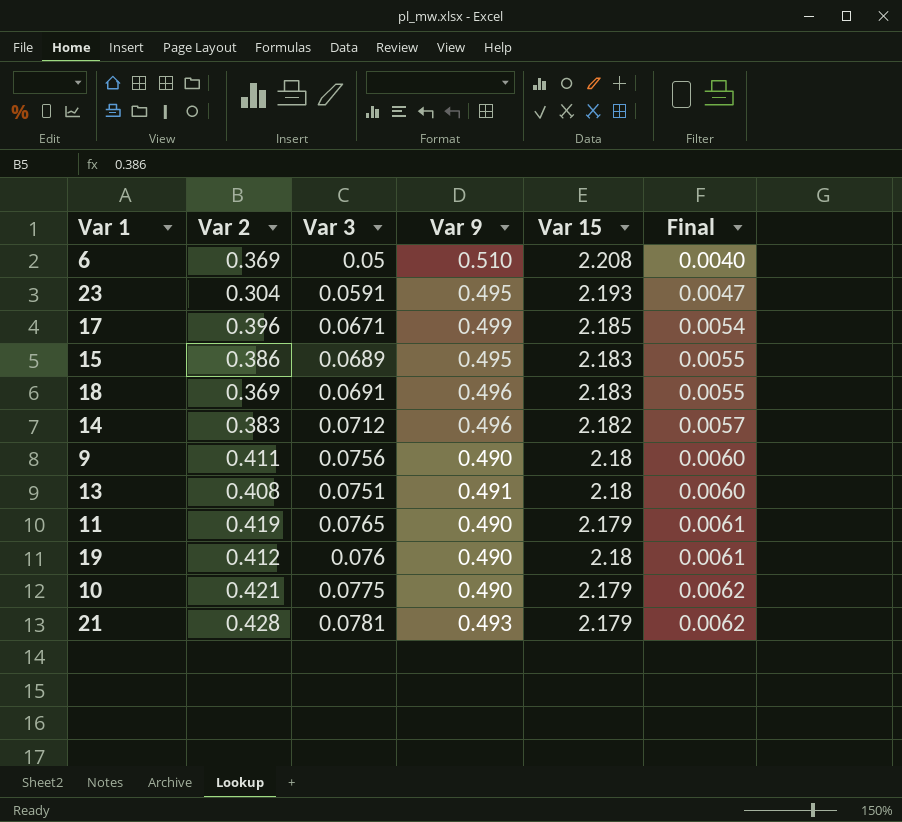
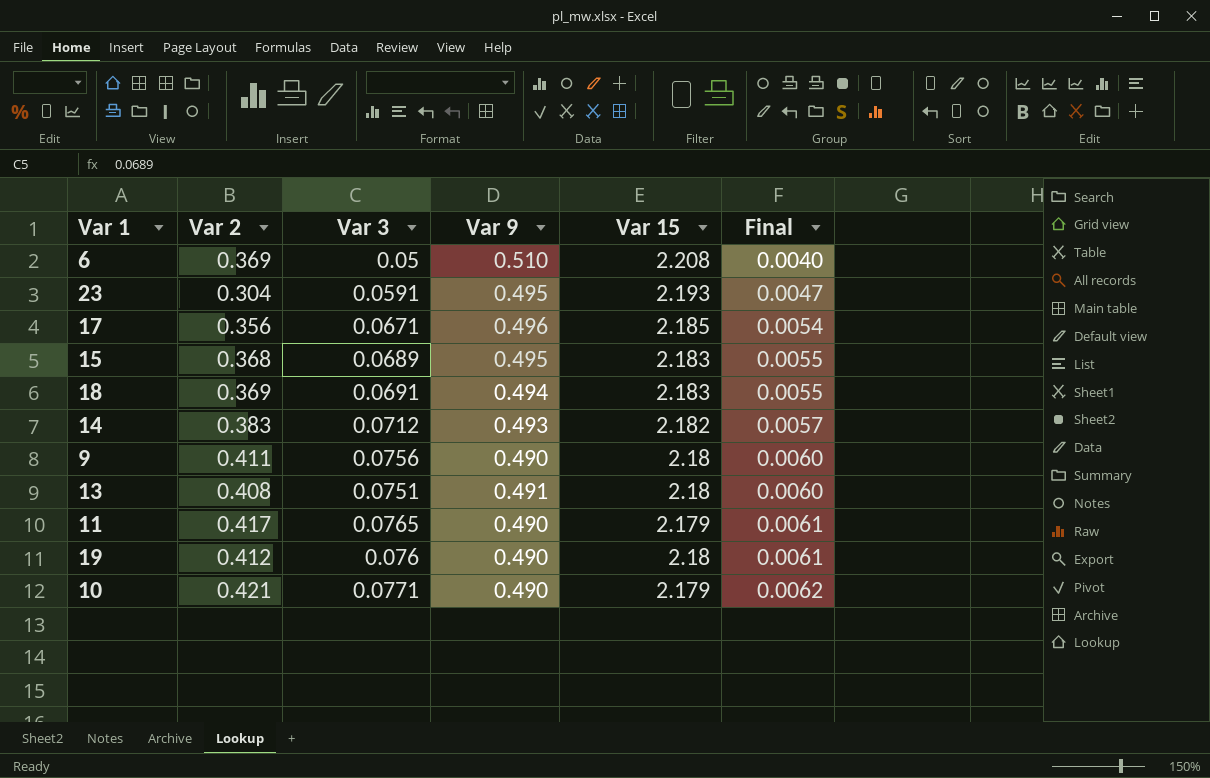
row 21: 0.428 | 0.0781 | 0.493 | 2.179 | 0.0062 -> none
17 | Var 2: 0.396 -> 0.356
17 | Var 9: 0.499 -> 0.496
15 | Var 2: 0.386 -> 0.368
18 | Var 9: 0.496 -> 0.494
14 | Var 9: 0.496 -> 0.493
11 | Var 2: 0.419 -> 0.417
10 | Var 3: 0.0775 -> 0.0771

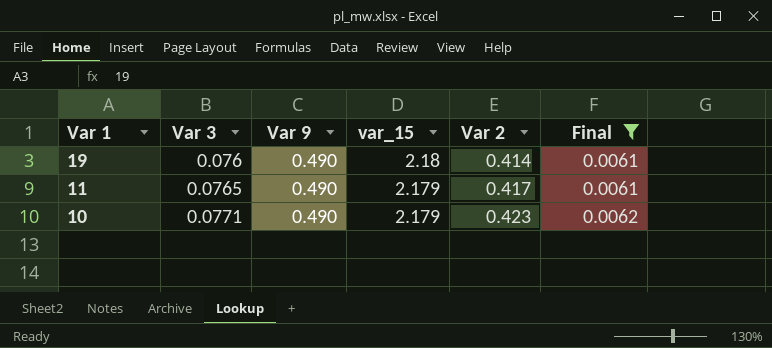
filter: none -> Final >= 0.0061
row order: Final ascending -> Var 1 descending
column name: Var 15 -> var_15
column Var 2 | position: 2 -> 5
19 | Var 2: 0.412 -> 0.414
10 | Var 2: 0.421 -> 0.423

